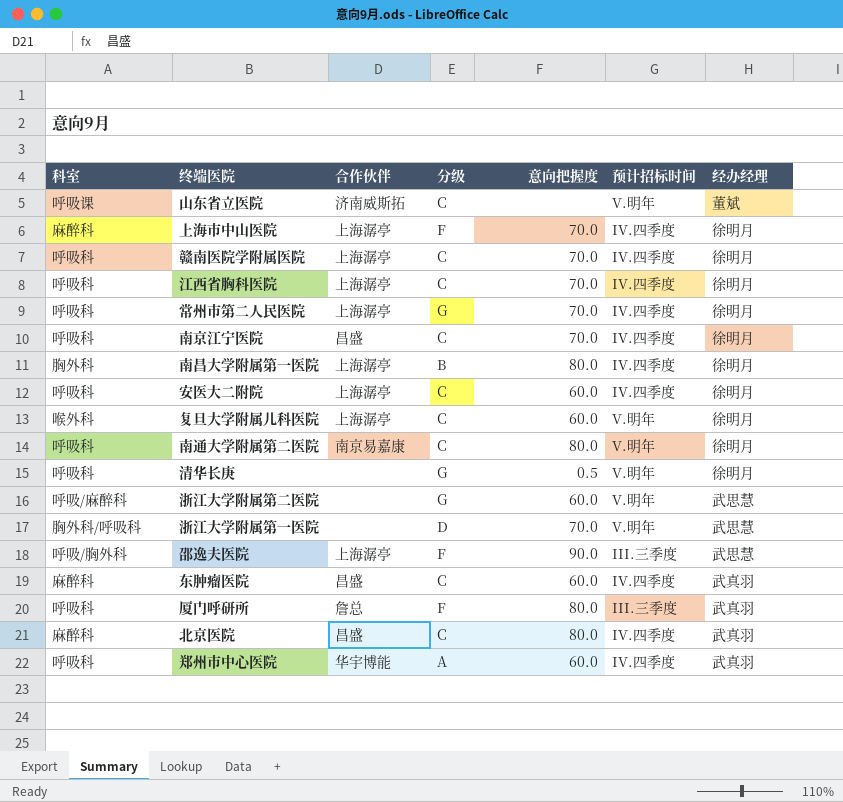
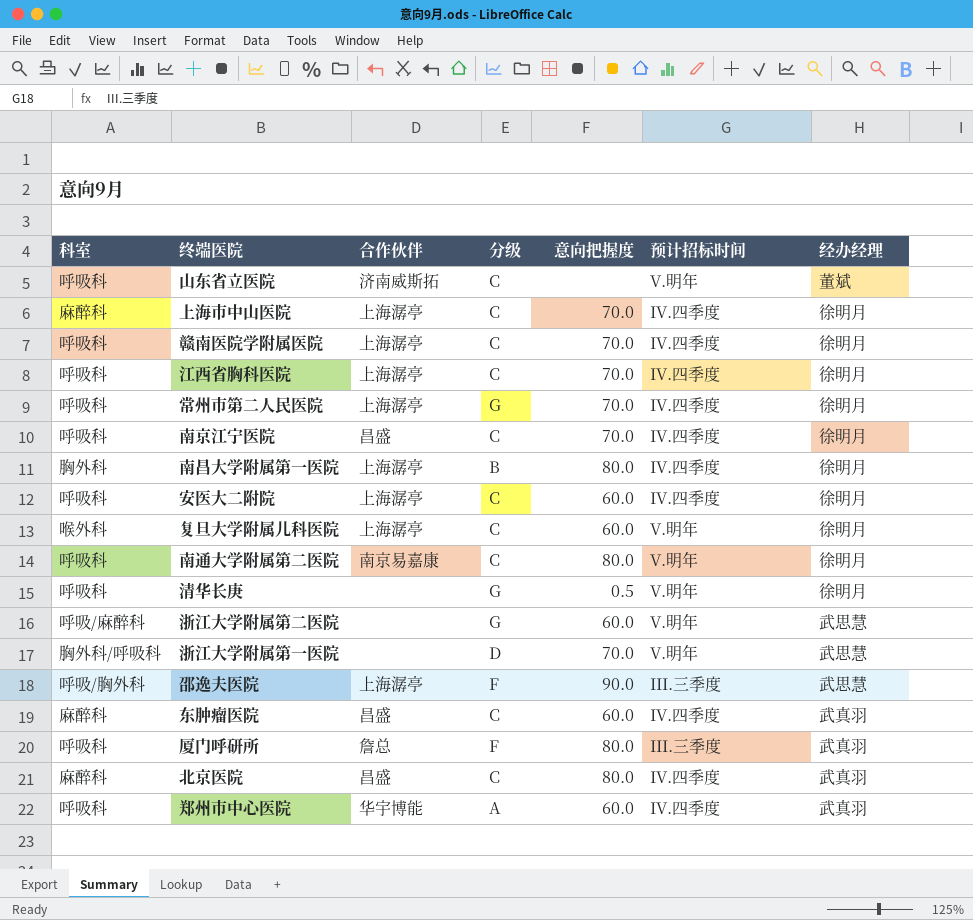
山东省立医院 | 科室: 呼吸课 -> 呼吸科
上海市中山医院 | 分级: F -> C

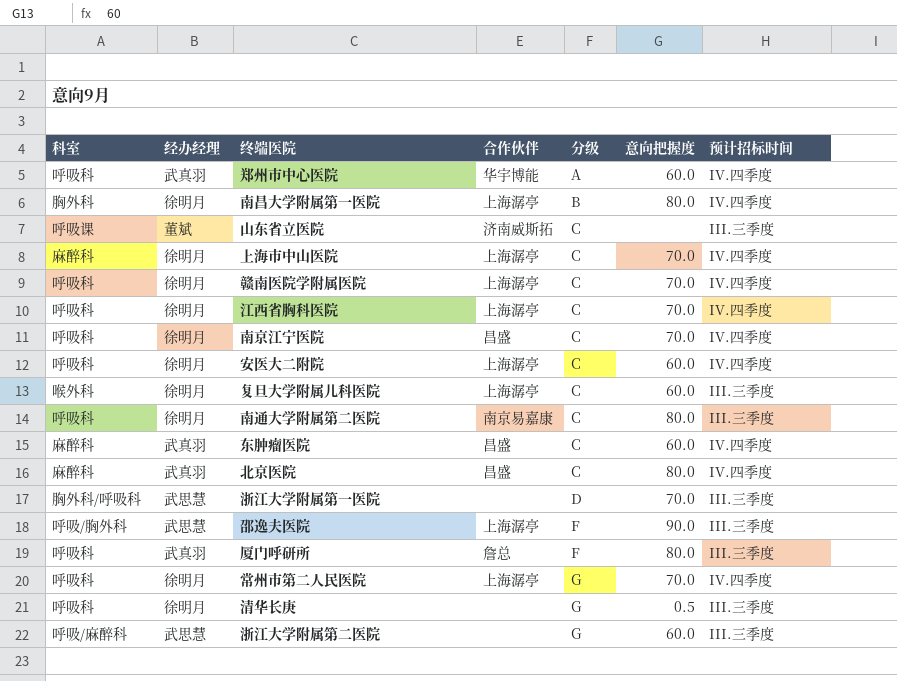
row order: none -> 分级 ascending
column 经办经理 | position: 7 -> 2
山东省立医院 | 科室: 呼吸科 -> 呼吸课
山东省立医院 | 预计招标时间: V.明年 -> III.三季度
复旦大学附属儿科医院 | 预计招标时间: V.明年 -> III.三季度
南通大学附属第二医院 | 预计招标时间: V.明年 -> III.三季度
浙江大学附属第一医院 | 预计招标时间: V.明年 -> III.三季度
清华长庚 | 预计招标时间: V.明年 -> III.三季度
浙江大学附属第二医院 | 预计招标时间: V.明年 -> III.三季度

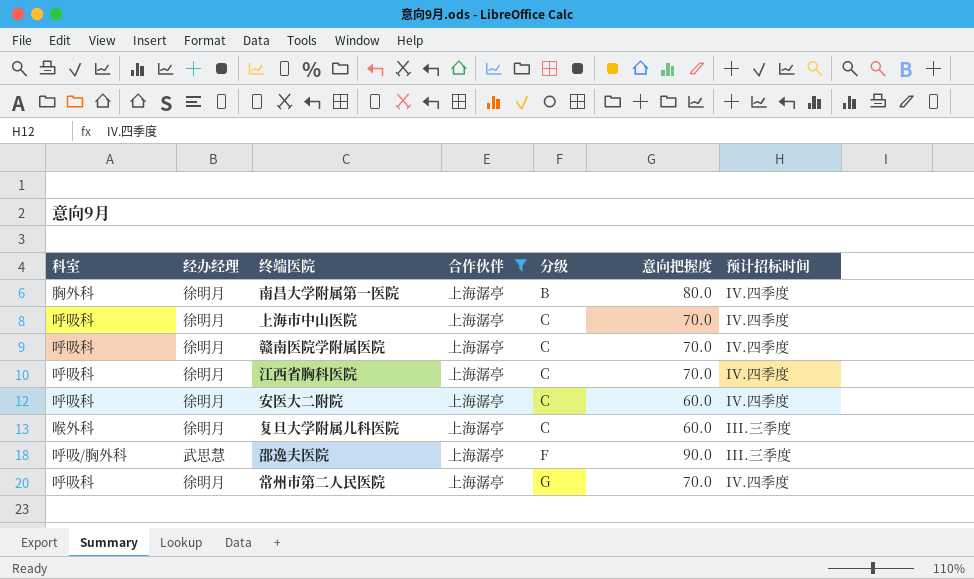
filter: none -> 合作伙伴 = 上海潺亭
上海市中山医院 | 科室: 麻醉科 -> 呼吸科

